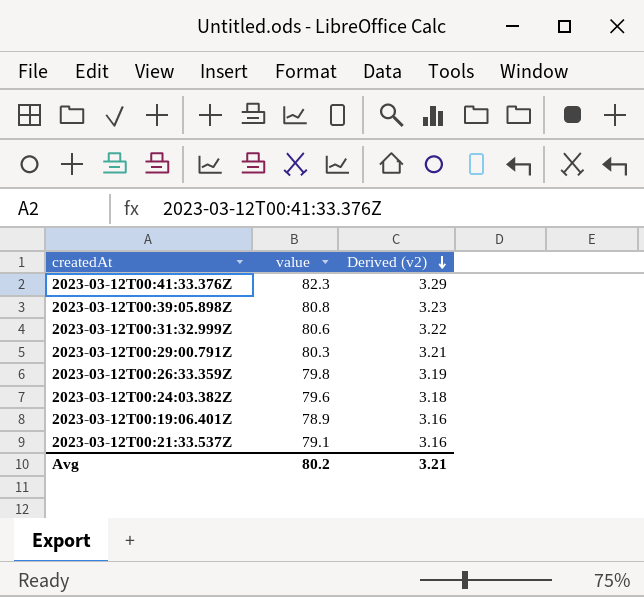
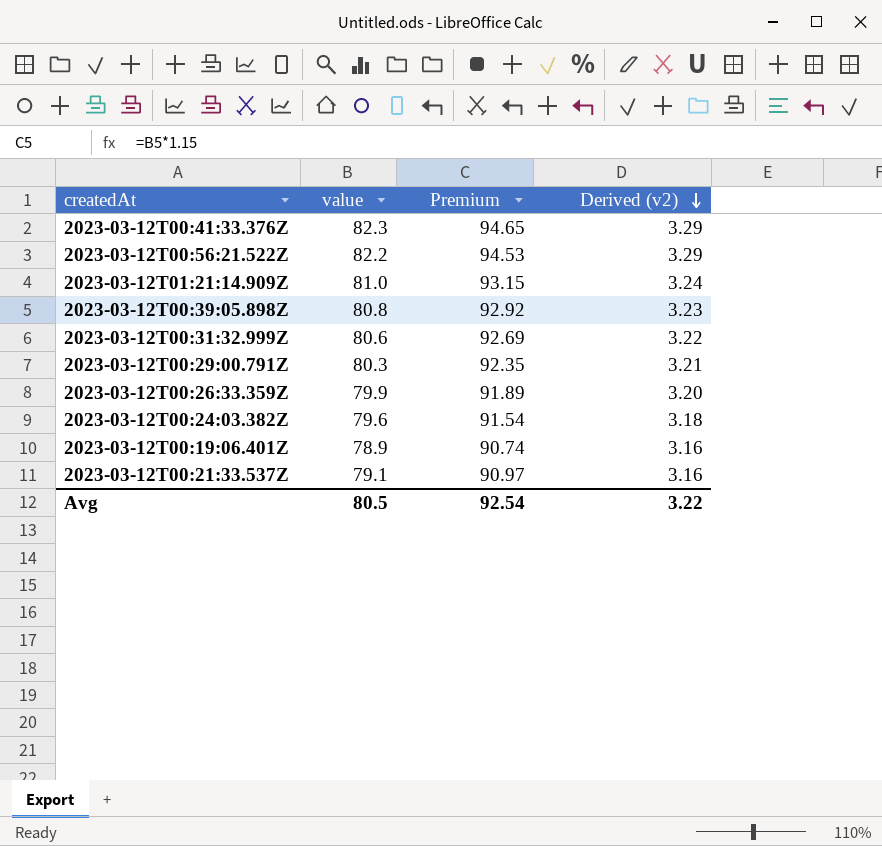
column Premium | formula: none -> [value] * 1.15
row 2023-03-12T00:56:21.522Z: none -> 82.2 | 94.53 | 3.29
row 2023-03-12T01:21:14.909Z: none -> 81.0 | 93.15 | 3.24
2023-03-12T00:26:33.359Z | value: 79.8 -> 79.9
2023-03-12T00:26:33.359Z | Derived (v2): 3.19 -> 3.20
Avg | value: 80.2 -> 80.5
Avg | Derived (v2): 3.21 -> 3.22

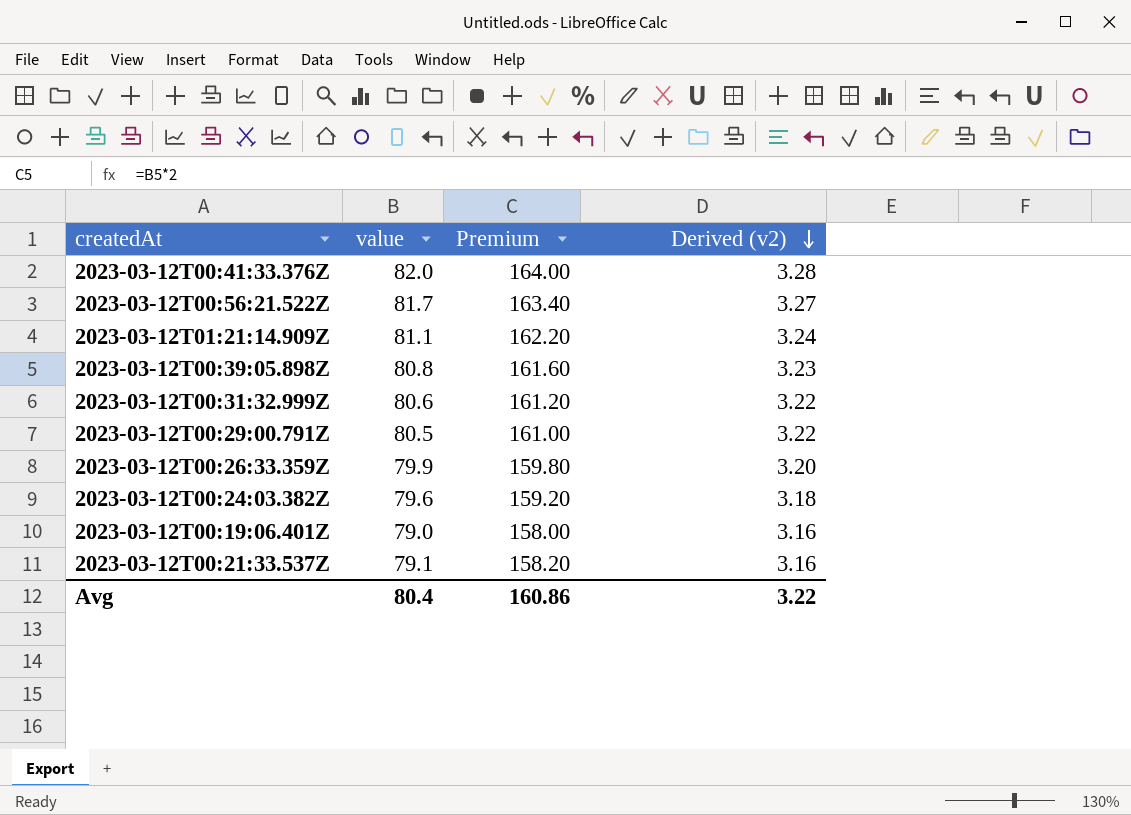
column Premium | formula: [value] * 1.15 -> [value] * 2
2023-03-12T00:41:33.376Z | value: 82.3 -> 82.0
2023-03-12T00:41:33.376Z | Derived (v2): 3.29 -> 3.28
2023-03-12T00:56:21.522Z | value: 82.2 -> 81.7
2023-03-12T00:56:21.522Z | Derived (v2): 3.29 -> 3.27
2023-03-12T01:21:14.909Z | value: 81.0 -> 81.1
2023-03-12T00:29:00.791Z | value: 80.3 -> 80.5
2023-03-12T00:29:00.791Z | Derived (v2): 3.21 -> 3.22
2023-03-12T00:19:06.401Z | value: 78.9 -> 79.0
Avg | value: 80.5 -> 80.4
Avg | Premium: 92.54 -> 160.86

